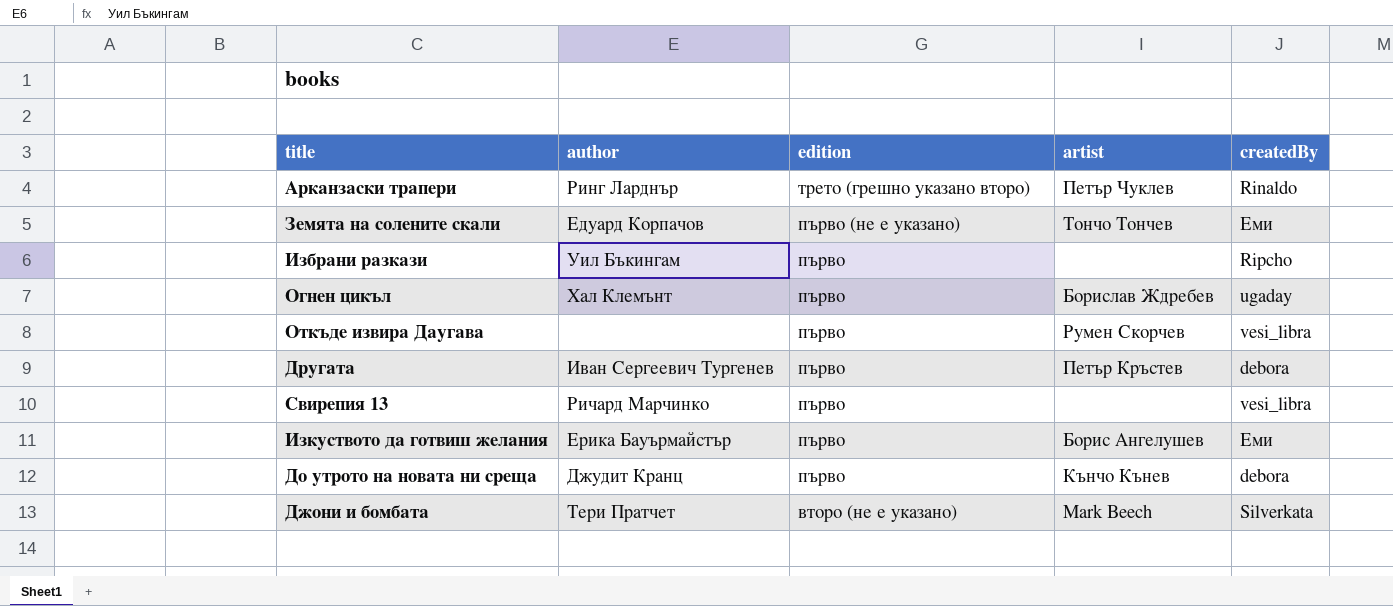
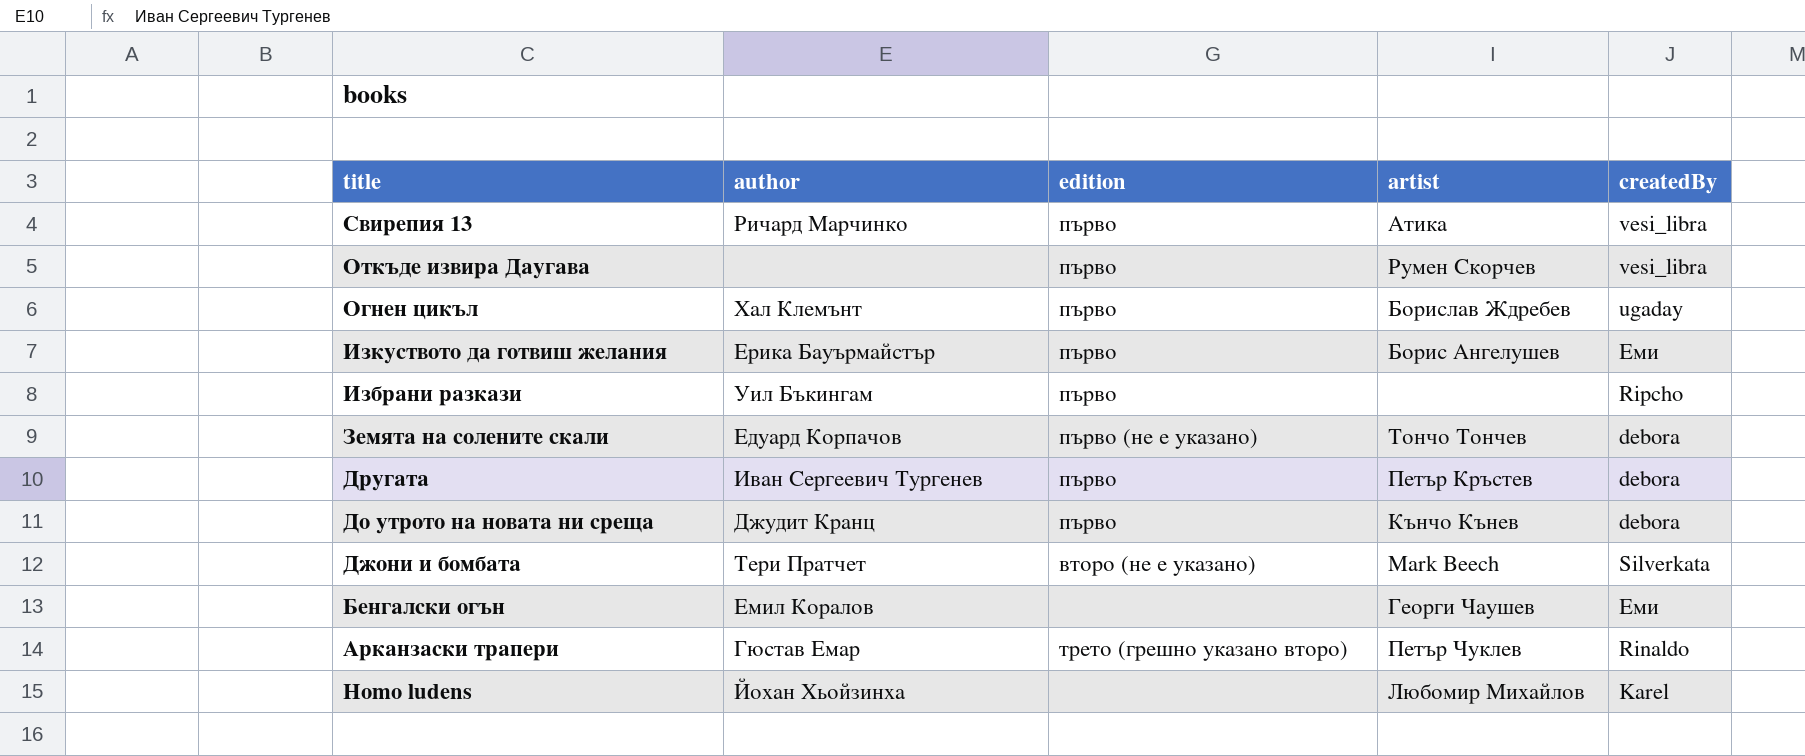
row order: edition descending -> title descending
Свирепия 13 | artist: none -> Атика
Земята на солените скали | createdBy: Еми -> debora
row Бенгалски огън: none -> Емил Коралов | none | Георги Чаушев | Еми
Арканзаски трапери | author: Ринг Ларднър -> Гюстав Емар
row Homo ludens: none -> Йохан Хьойзинха | none | Любомир Михайлов | Karel

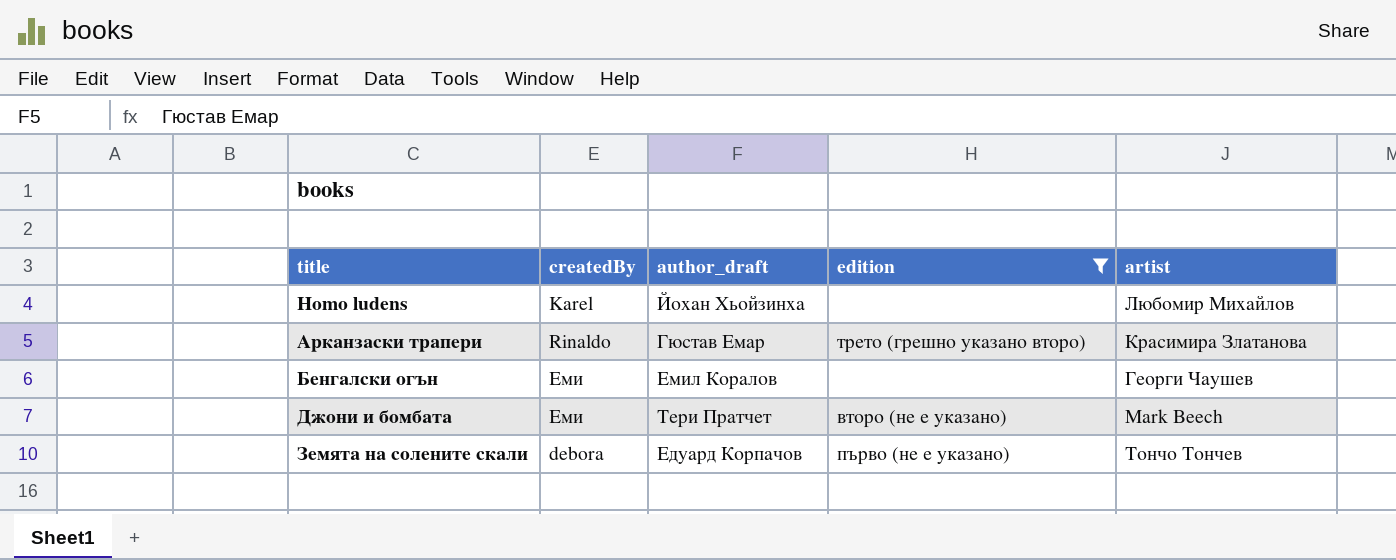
filter: none -> edition != първо
row order: title descending -> title ascending
column createdBy | position: 5 -> 2
column name: author -> author_draft
Арканзаски трапери | artist: Петър Чуклев -> Красимира Златанова
Джони и бомбата | createdBy: Silverkata -> Еми

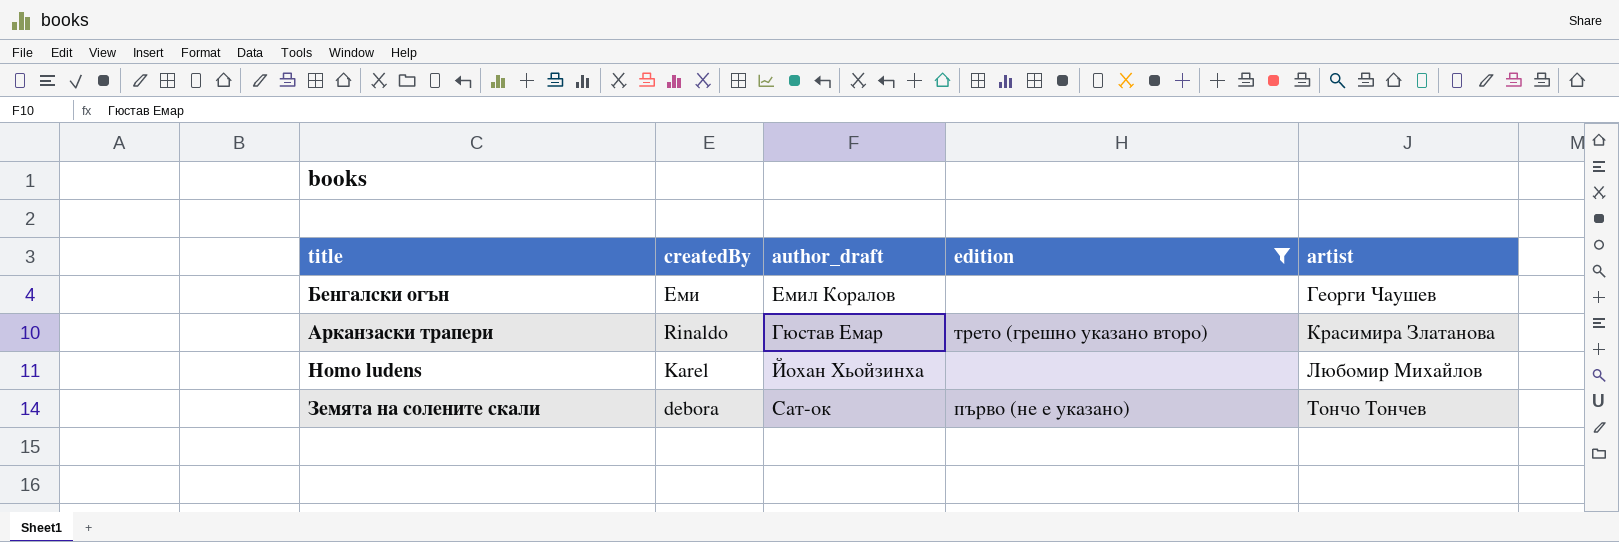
row order: title ascending -> createdBy descending
row Джони и бомбата: Еми | Тери Пратчет | второ (не е указано) | Mark Beech -> none
Земята на солените скали | author_draft: Едуард Корпачов -> Сат-ок

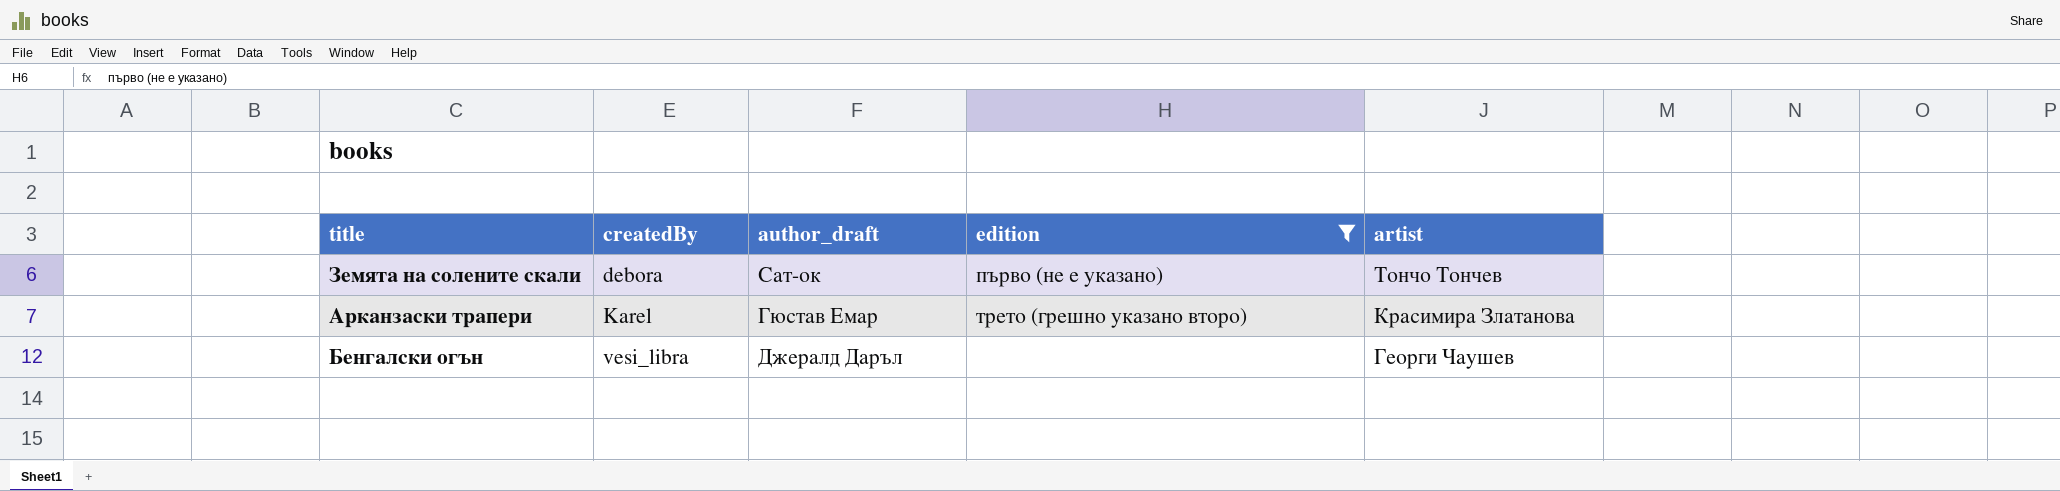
row order: createdBy descending -> createdBy ascending
row Homo ludens: Karel | Йохан Хьойзинха | none | Любомир Михайлов -> none
Арканзаски трапери | createdBy: Rinaldo -> Karel
Бенгалски огън | createdBy: Еми -> vesi_libra
Бенгалски огън | author_draft: Емил Коралов -> Джералд Даръл

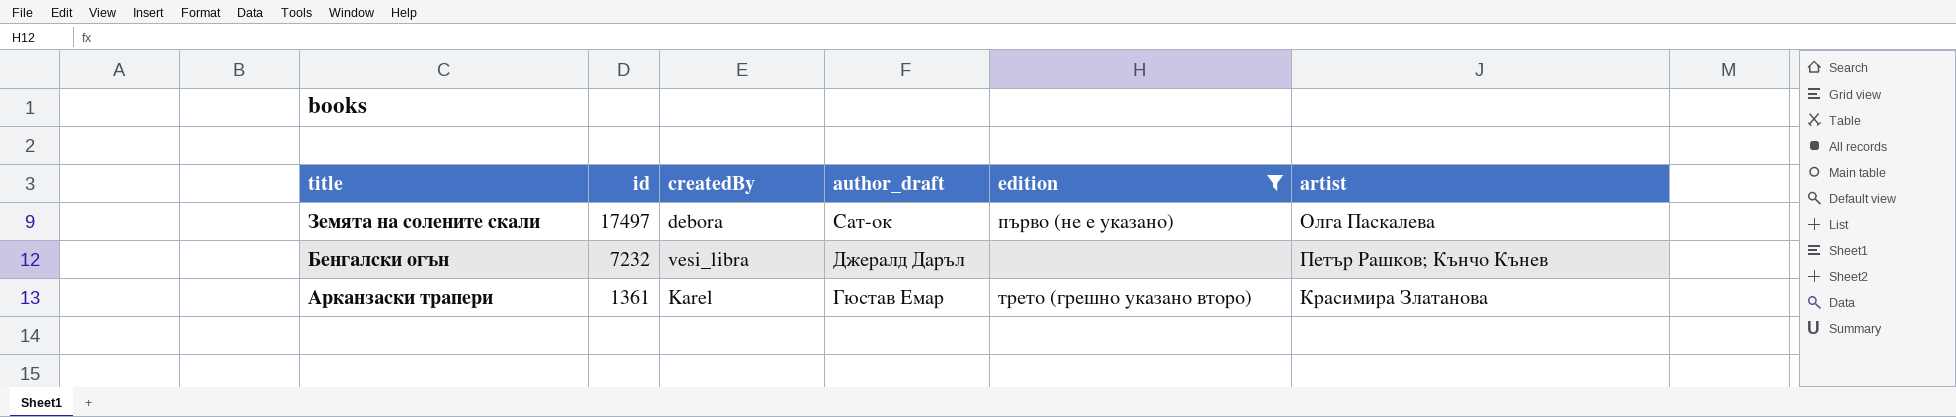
row order: createdBy ascending -> title descending
column id | position: none -> 2
Земята на солените скали | artist: Тончо Тончев -> Олга Паскалева
Бенгалски огън | artist: Георги Чаушев -> Петър Рашков; Кънчо Кънев

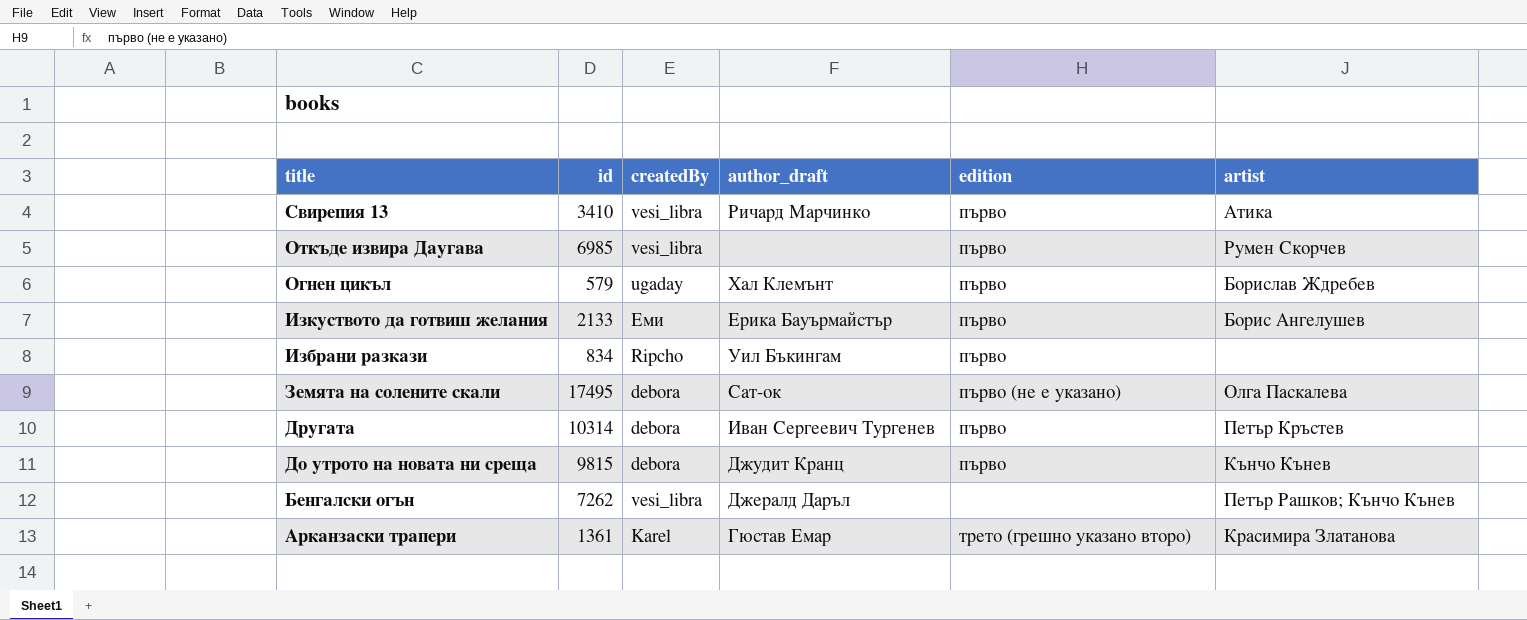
filter: edition != първо -> none
Земята на солените скали | id: 17497 -> 17495
Бенгалски огън | id: 7232 -> 7262

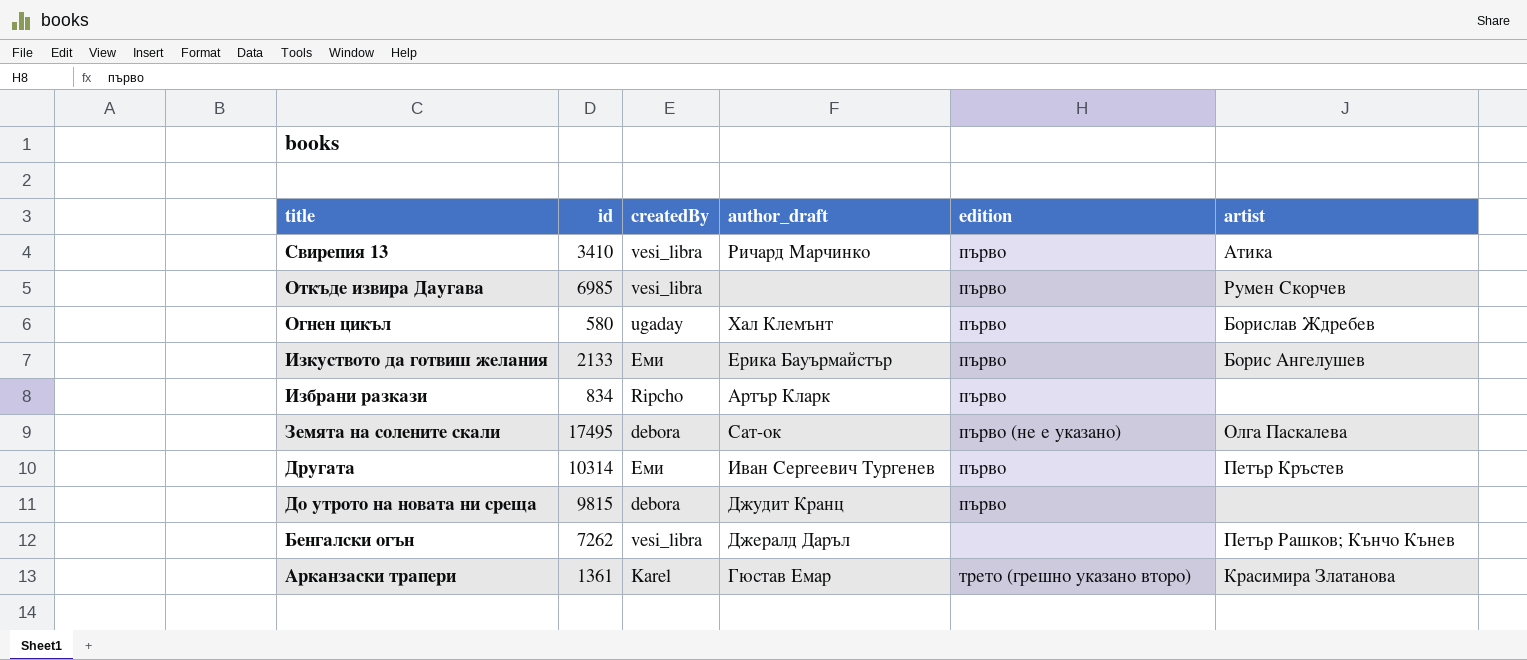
Огнен цикъл | id: 579 -> 580
Избрани разкази | author_draft: Уил Бъкингам -> Артър Кларк
Другата | createdBy: debora -> Еми
До утрото на новата ни среща | artist: Кънчо Кънев -> none

